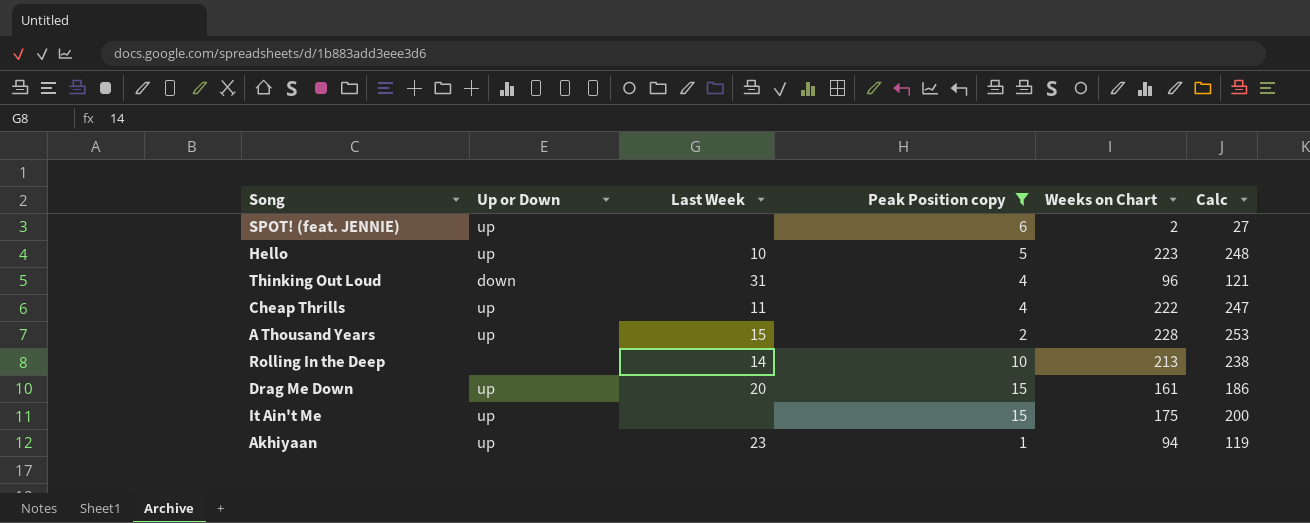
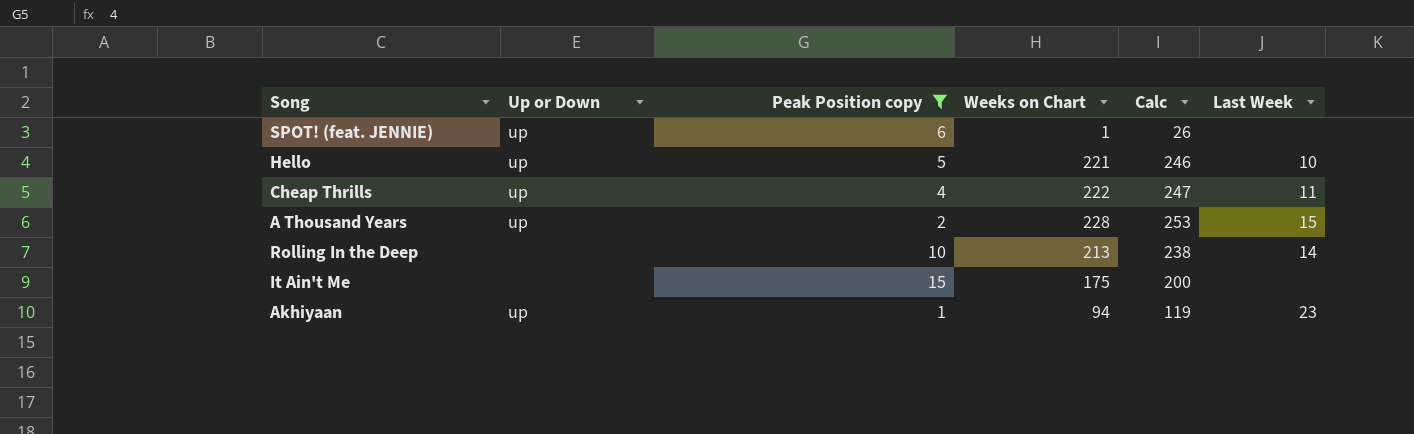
column Last Week | position: 3 -> 6
row Thinking Out Loud: down | 31 | 4 | 96 | 121 -> none
row Drag Me Down: up | 20 | 15 | 161 | 186 -> none
SPOT! (feat. JENNIE) | Weeks on Chart: 2 -> 1
SPOT! (feat. JENNIE) | Calc: 27 -> 26
Hello | Weeks on Chart: 223 -> 221
Hello | Calc: 248 -> 246
It Ain't Me | Up or Down: up -> none

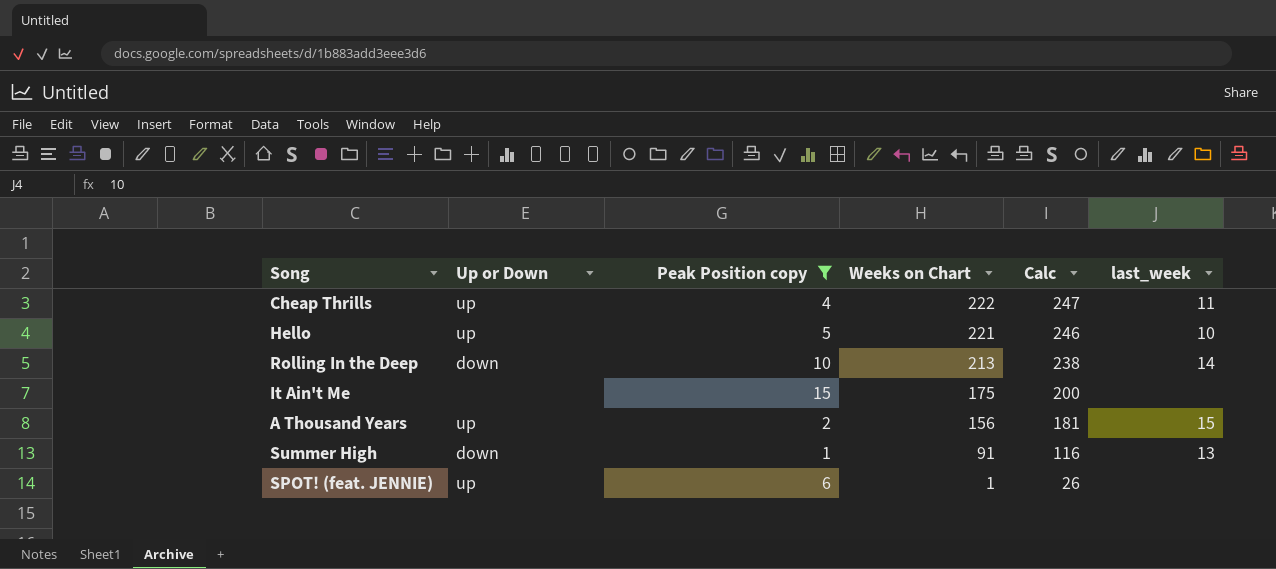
row order: none -> Weeks on Chart descending
column name: Last Week -> last_week
row Akhiyaan: up | 1 | 94 | 119 | 23 -> none
Rolling In the Deep | Up or Down: none -> down
A Thousand Years | Weeks on Chart: 228 -> 156
A Thousand Years | Calc: 253 -> 181
row Summer High: none -> down | 1 | 91 | 116 | 13

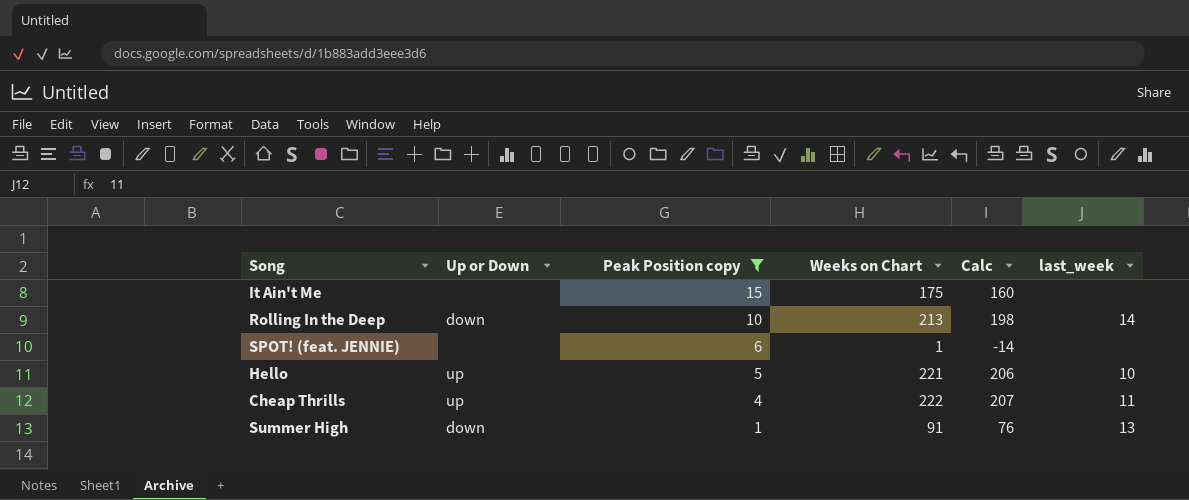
row order: Weeks on Chart descending -> Peak Position copy descending
column Calc | formula: [Weeks on Chart] + 25 -> [Weeks on Chart] - 15
row A Thousand Years: up | 2 | 156 | 181 | 15 -> none
SPOT! (feat. JENNIE) | Up or Down: up -> none

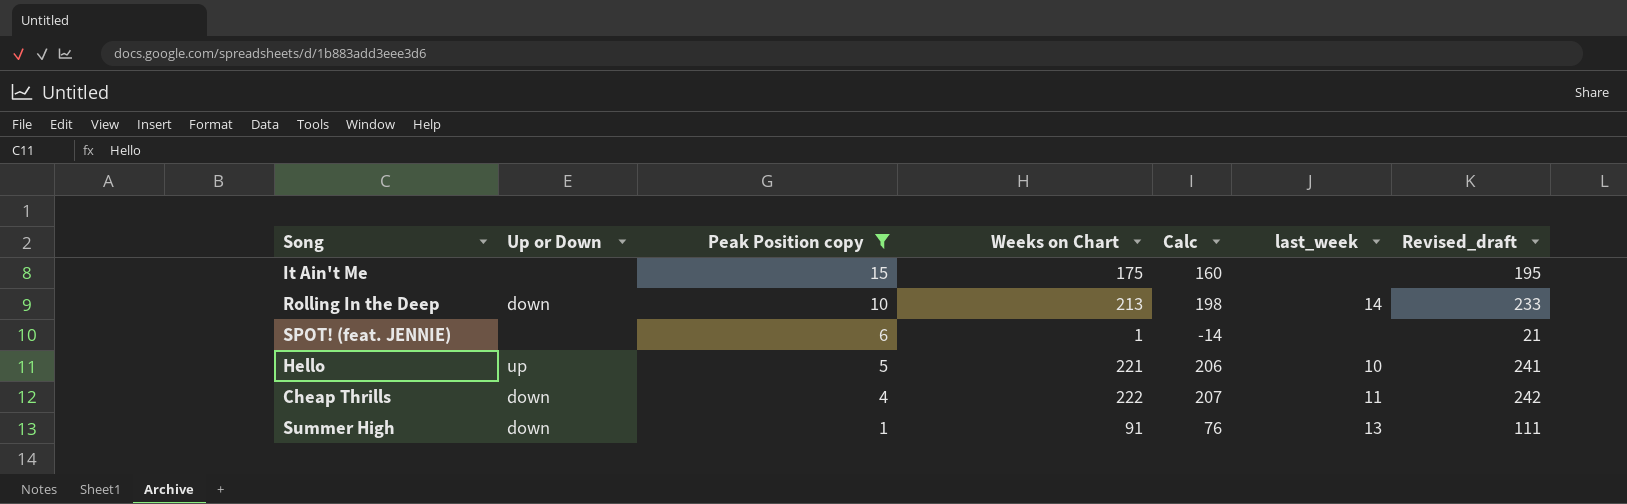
column Revised_draft | formula: none -> [Weeks on Chart] + 20
Cheap Thrills | Up or Down: up -> down

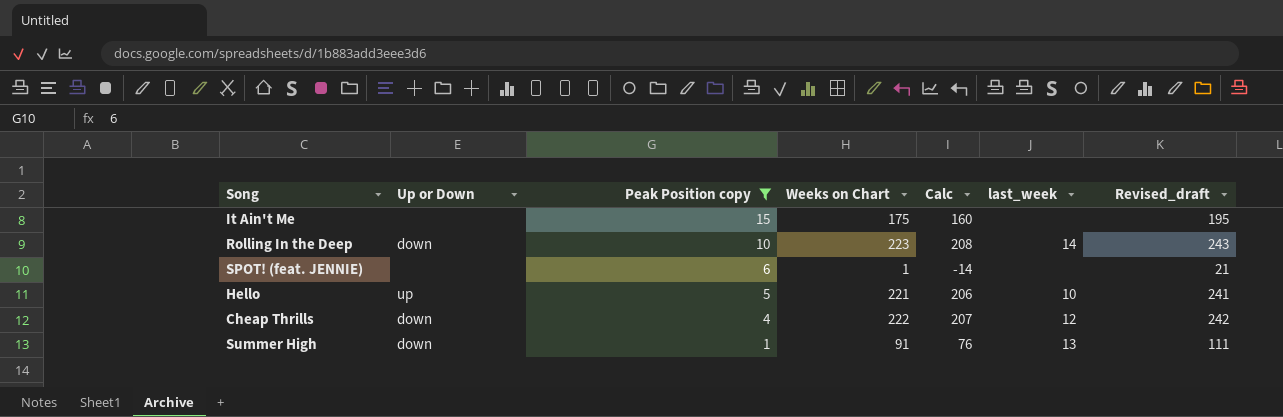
Rolling In the Deep | Weeks on Chart: 213 -> 223
Rolling In the Deep | Calc: 198 -> 208
Rolling In the Deep | Revised_draft: 233 -> 243
Cheap Thrills | last_week: 11 -> 12

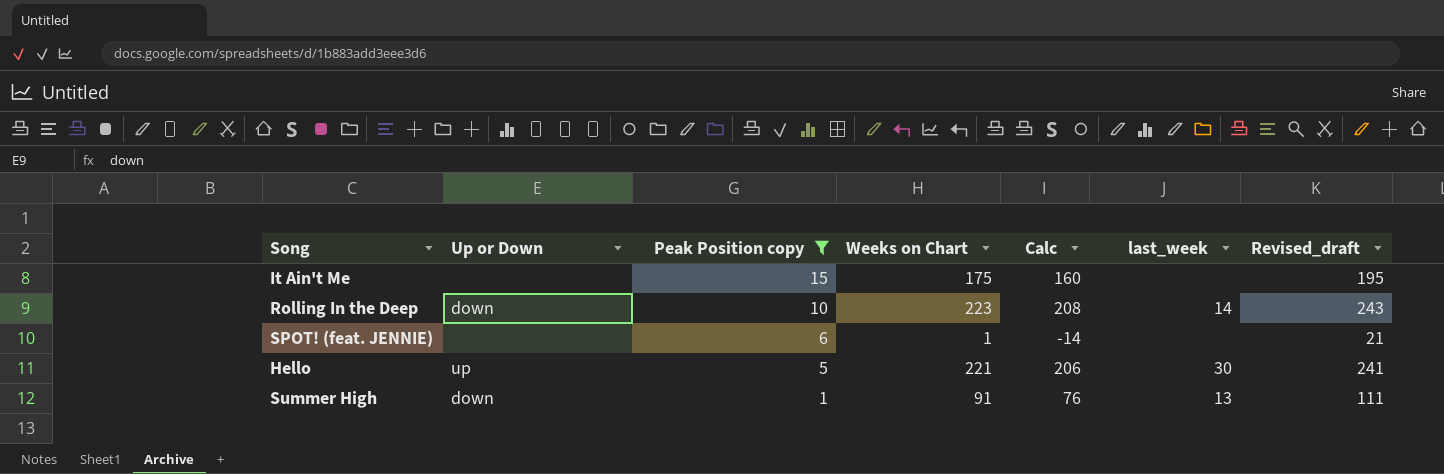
row Cheap Thrills: down | 4 | 222 | 207 | 12 | 242 -> none
Hello | last_week: 10 -> 30

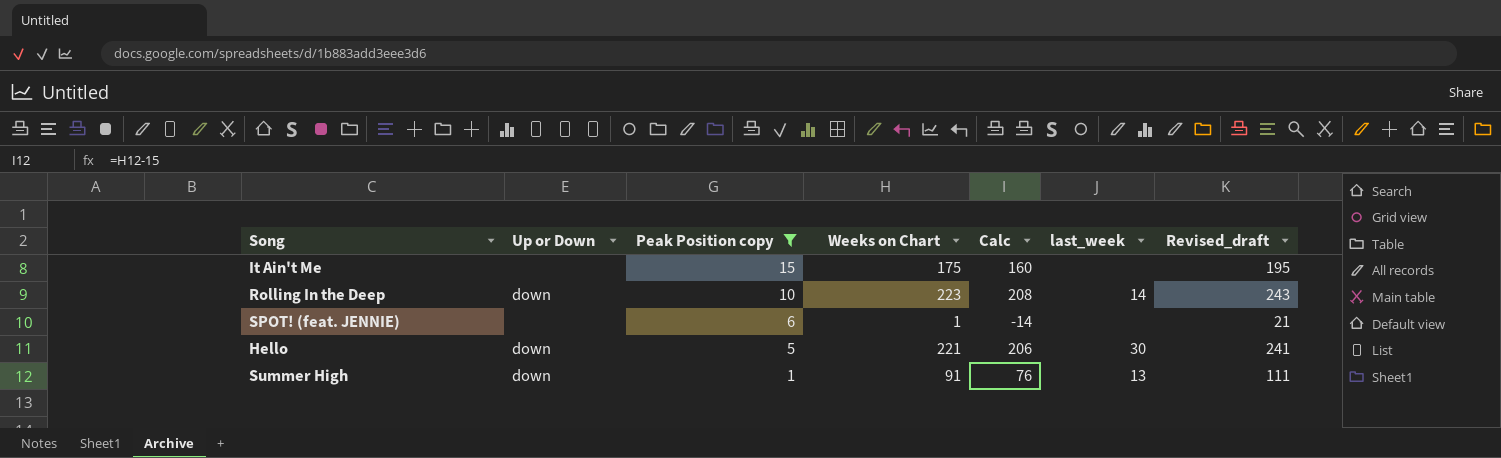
Hello | Up or Down: up -> down

